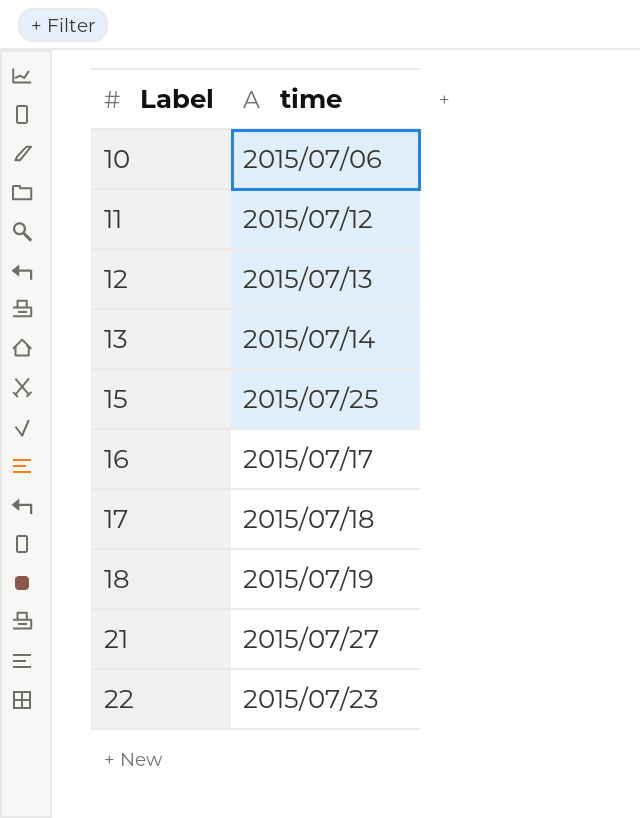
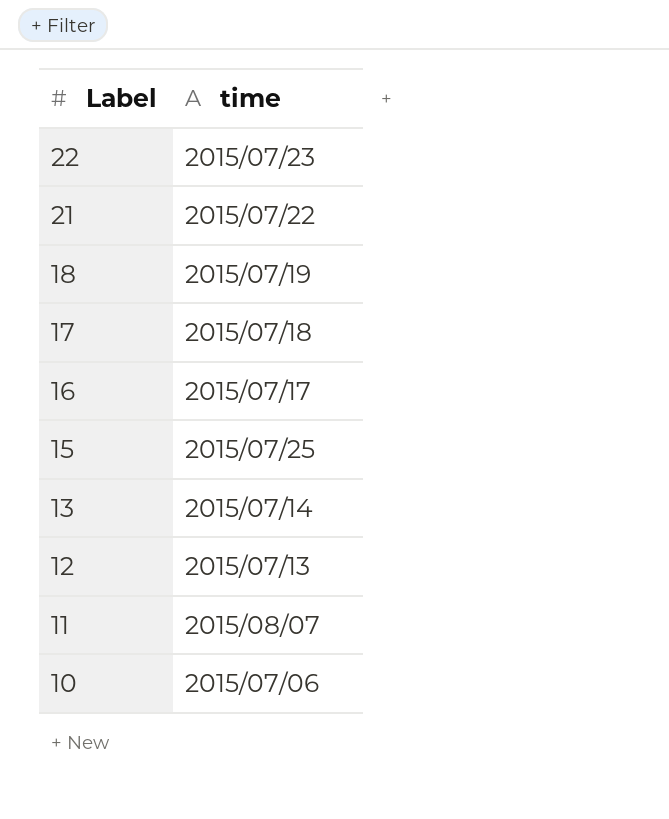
row order: Label ascending -> Label descending
21 | time: 2015/07/27 -> 2015/07/22
11 | time: 2015/07/12 -> 2015/08/07

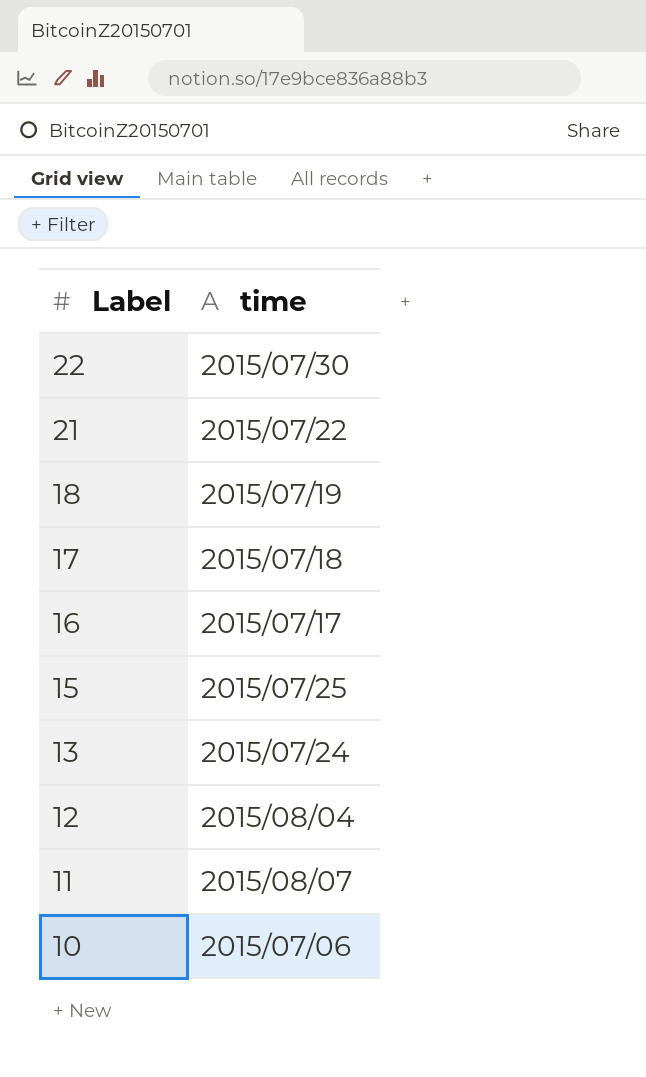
22 | time: 2015/07/23 -> 2015/07/30
13 | time: 2015/07/14 -> 2015/07/24
12 | time: 2015/07/13 -> 2015/08/04

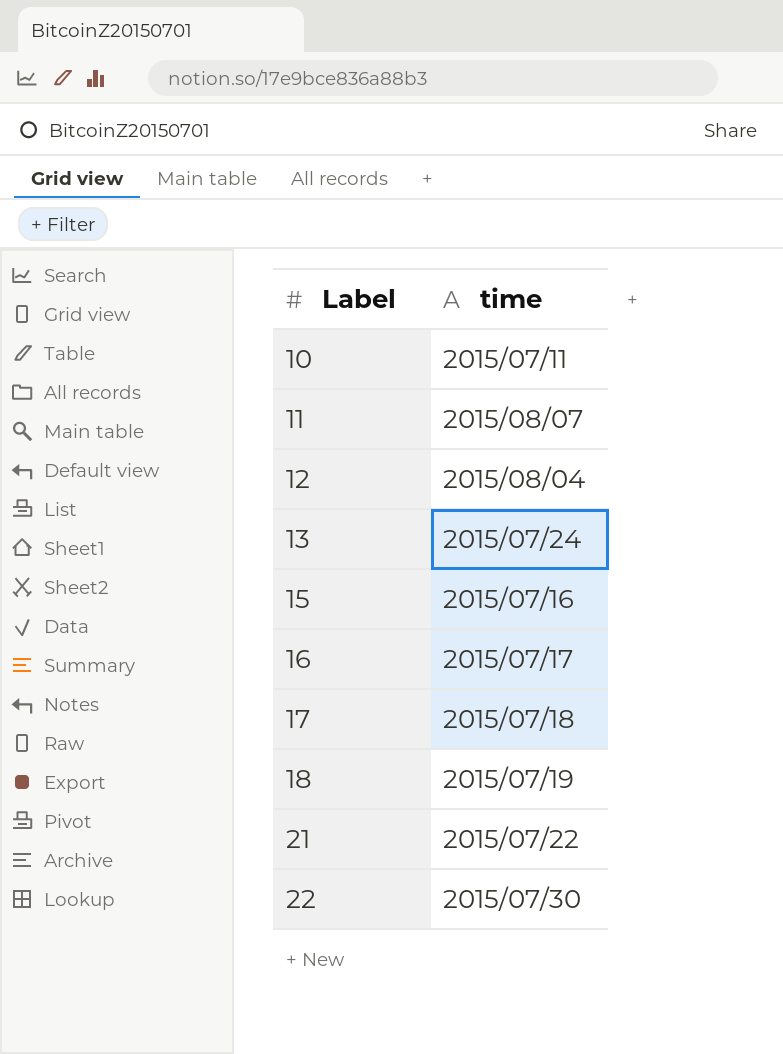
row order: Label descending -> Label ascending
10 | time: 2015/07/06 -> 2015/07/11
15 | time: 2015/07/25 -> 2015/07/16

